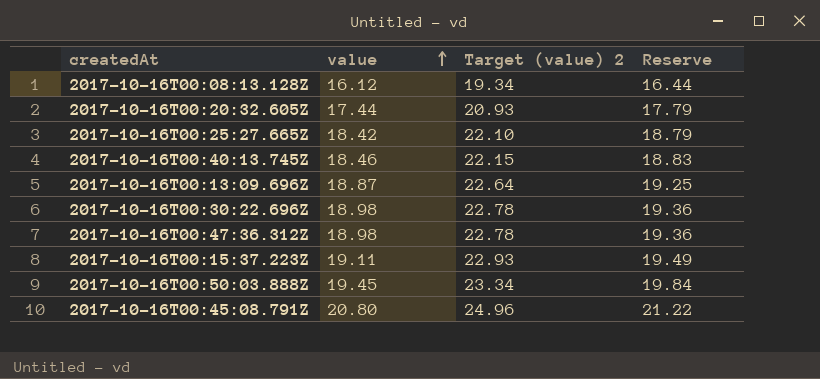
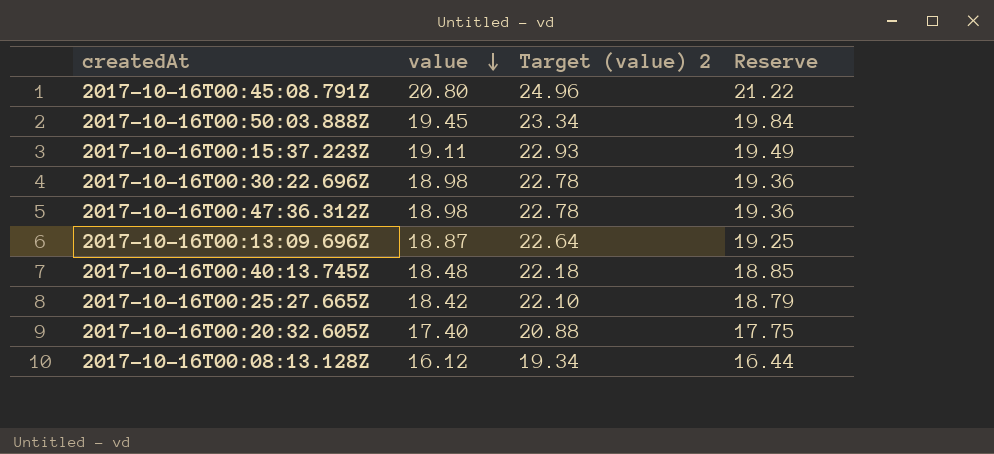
row order: value ascending -> value descending
2017-10-16T00:40:13.745Z | value: 18.46 -> 18.48
2017-10-16T00:40:13.745Z | Target (value) 2: 22.15 -> 22.18
2017-10-16T00:40:13.745Z | Reserve: 18.83 -> 18.85
2017-10-16T00:20:32.605Z | value: 17.44 -> 17.40
2017-10-16T00:20:32.605Z | Target (value) 2: 20.93 -> 20.88
2017-10-16T00:20:32.605Z | Reserve: 17.79 -> 17.75

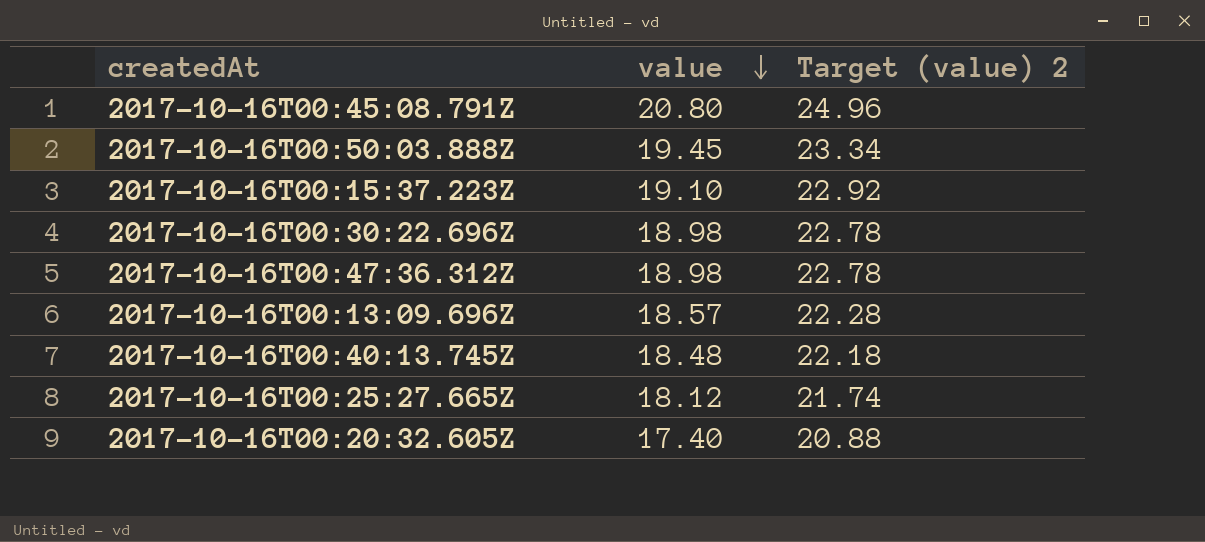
column Reserve | formula: [value] * 1.02 -> none
row 2017-10-16T00:08:13.128Z: 16.12 | 19.34 | 16.44 -> none
2017-10-16T00:15:37.223Z | value: 19.11 -> 19.10
2017-10-16T00:15:37.223Z | Target (value) 2: 22.93 -> 22.92
2017-10-16T00:13:09.696Z | value: 18.87 -> 18.57
2017-10-16T00:13:09.696Z | Target (value) 2: 22.64 -> 22.28
2017-10-16T00:25:27.665Z | value: 18.42 -> 18.12
2017-10-16T00:25:27.665Z | Target (value) 2: 22.10 -> 21.74

